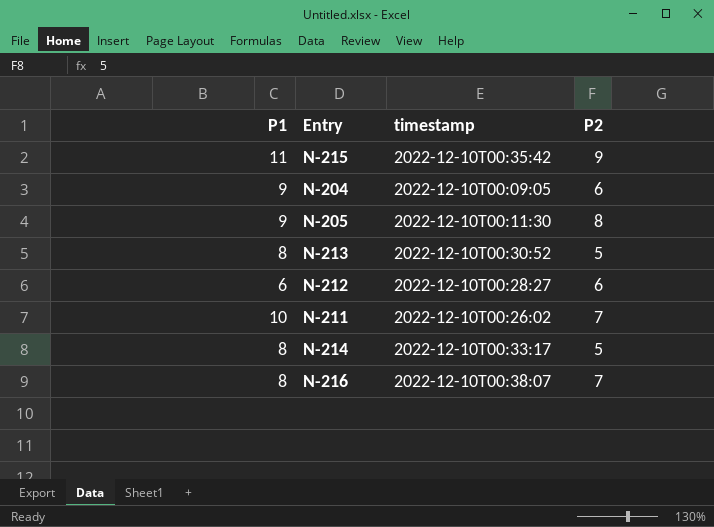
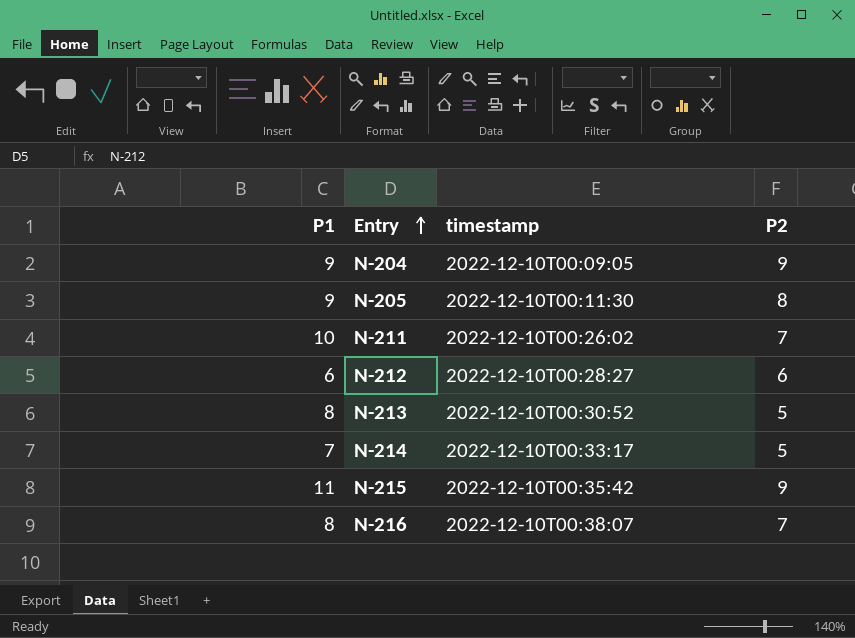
row order: none -> Entry ascending
N-204 | P2: 6 -> 9
N-214 | P1: 8 -> 7

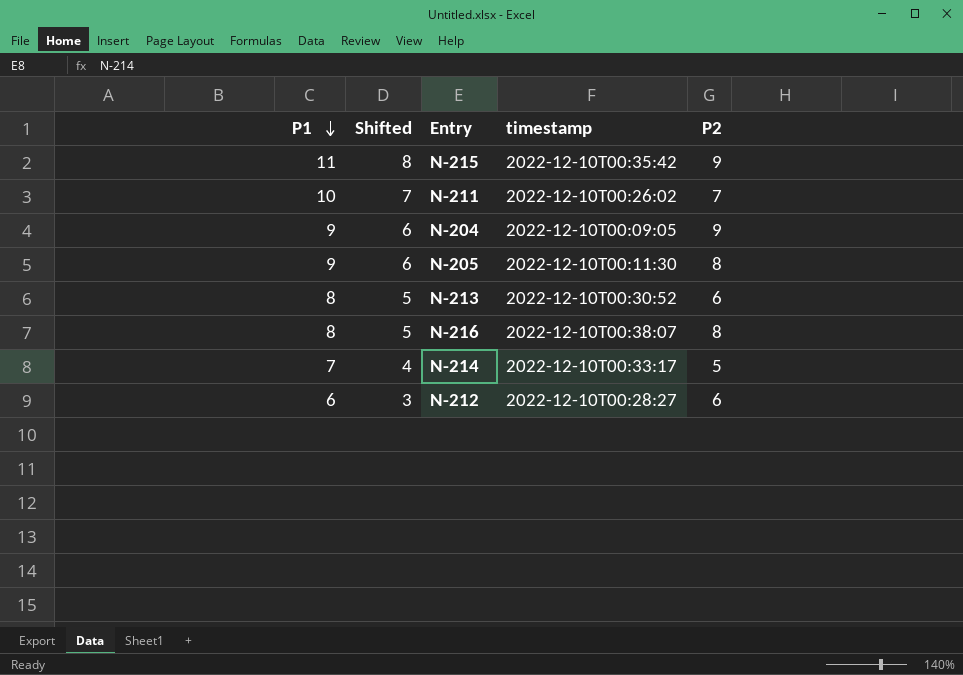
row order: Entry ascending -> P1 descending
column Shifted | formula: none -> [P1] - 3
N-213 | P2: 5 -> 6
N-216 | P2: 7 -> 8

